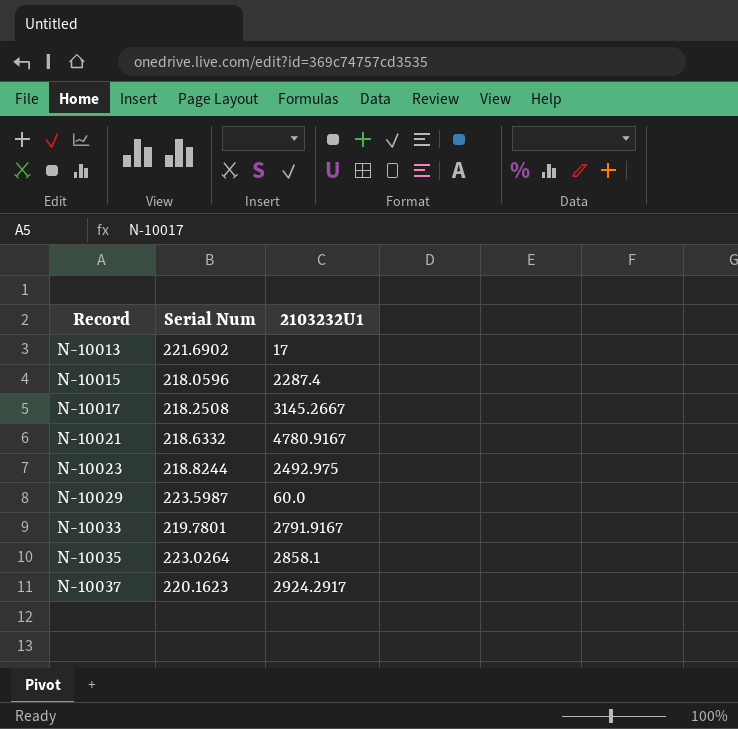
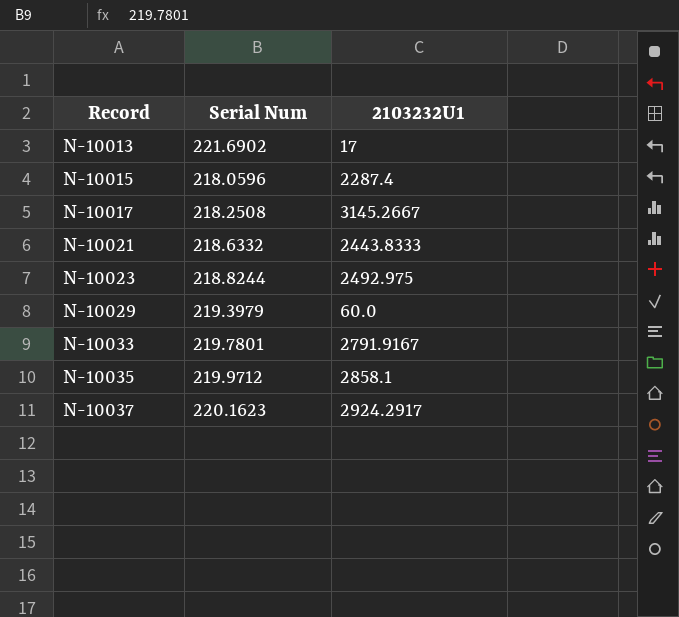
N-10021 | 2103232U1: 4780.9167 -> 2443.8333
N-10029 | Serial Num: 223.5987 -> 219.3979
N-10035 | Serial Num: 223.0264 -> 219.9712

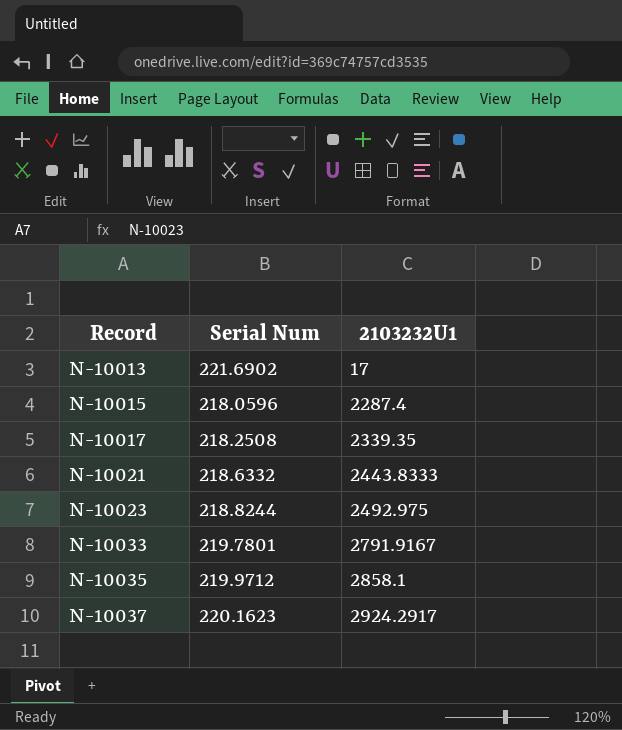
row N-10029: 219.3979 | 60.0 -> none
N-10017 | 2103232U1: 3145.2667 -> 2339.35

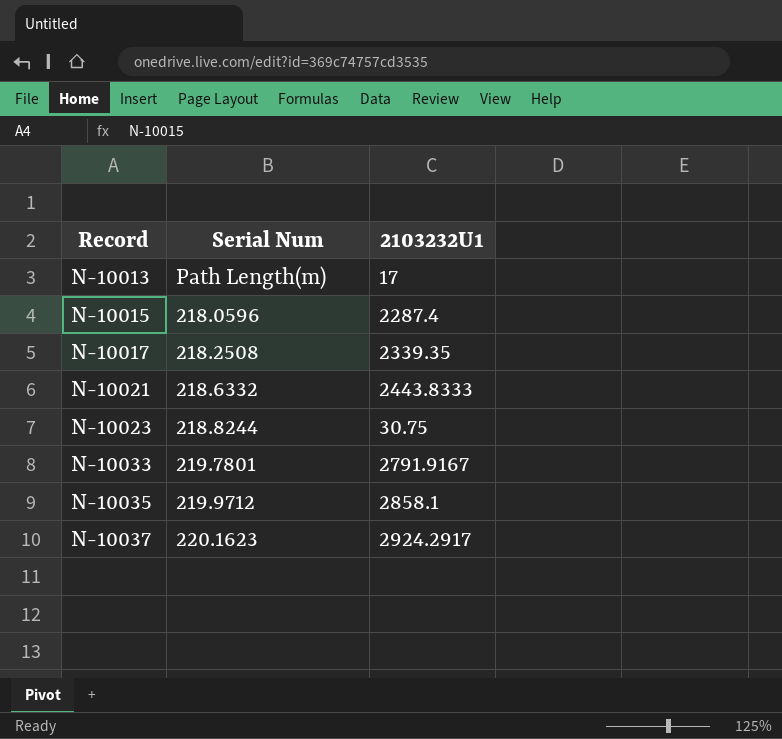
N-10013 | Serial Num: 221.6902 -> Path Length(m)
N-10023 | 2103232U1: 2492.975 -> 30.75

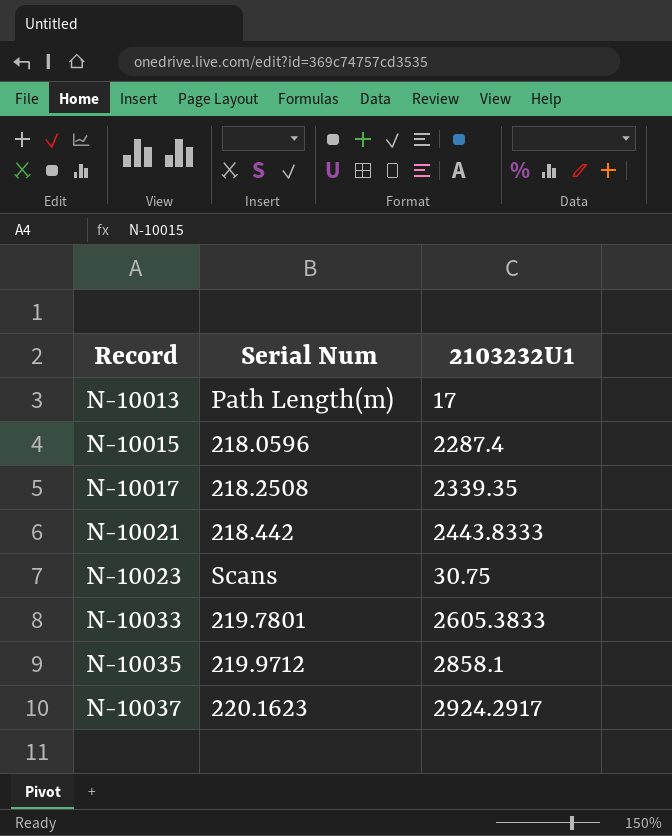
N-10021 | Serial Num: 218.6332 -> 218.442
N-10023 | Serial Num: 218.8244 -> Scans
N-10033 | 2103232U1: 2791.9167 -> 2605.3833

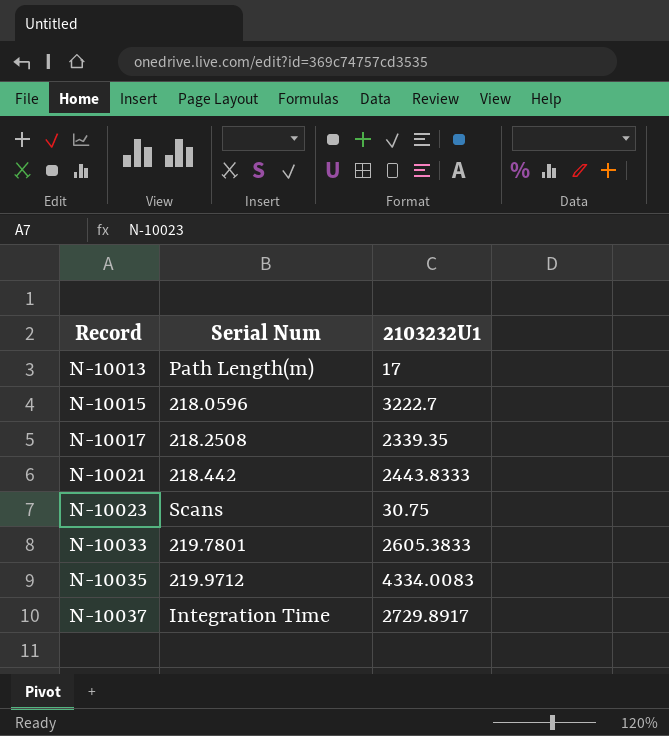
N-10015 | 2103232U1: 2287.4 -> 3222.7
N-10035 | 2103232U1: 2858.1 -> 4334.0083
N-10037 | Serial Num: 220.1623 -> Integration Time
N-10037 | 2103232U1: 2924.2917 -> 2729.8917

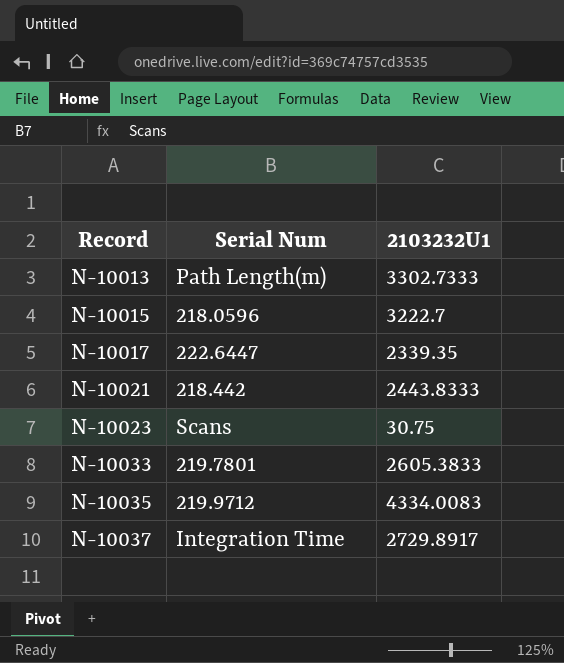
N-10013 | 2103232U1: 17 -> 3302.7333
N-10017 | Serial Num: 218.2508 -> 222.6447

